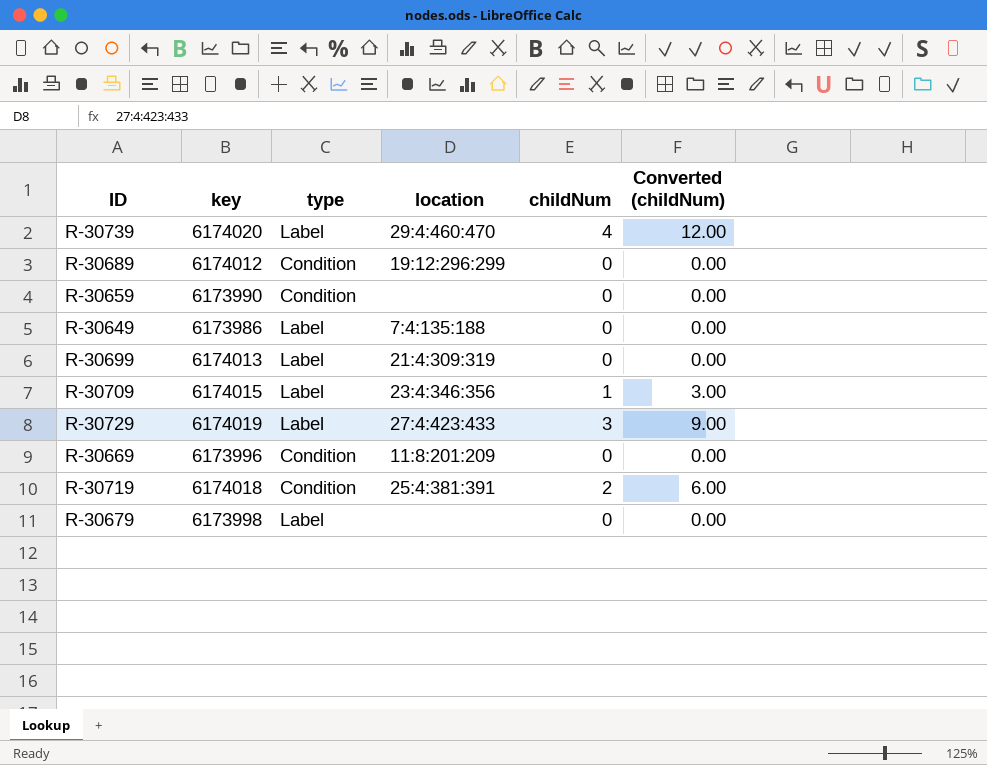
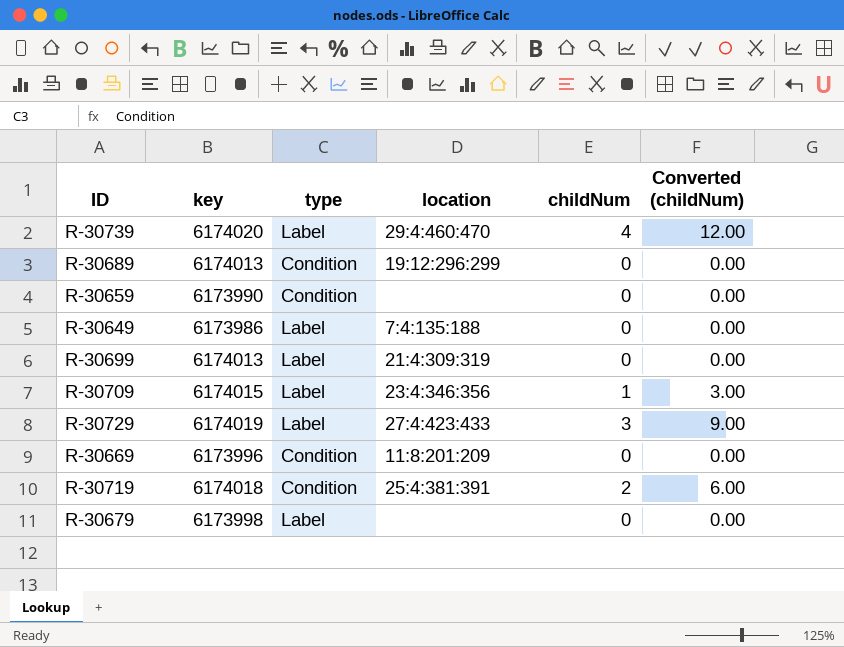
R-30689 | key: 6174012 -> 6174013

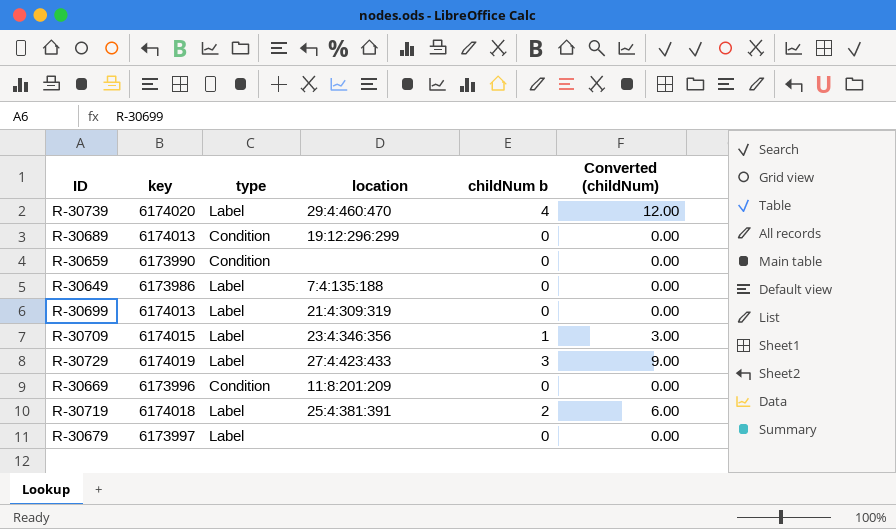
column name: childNum -> childNum b
R-30719 | type: Condition -> Label
R-30679 | key: 6173998 -> 6173997

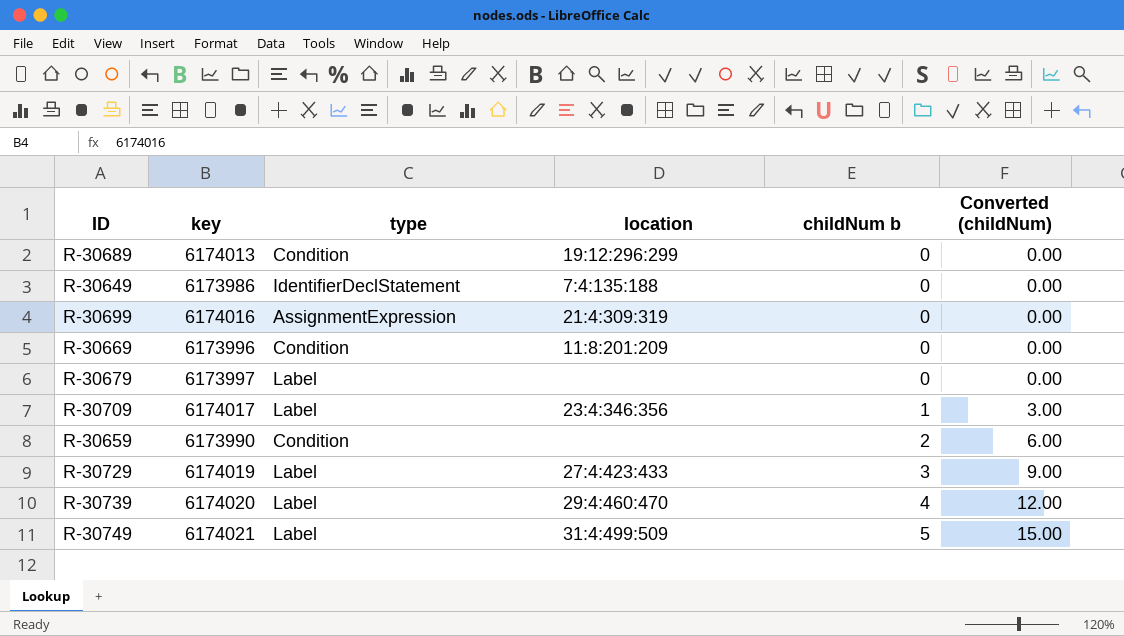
row order: none -> childNum b ascending
row R-30719: 6174018 | Label | 25:4:381:391 | 2 | 6.00 -> none
R-30649 | type: Label -> IdentifierDeclStatement
R-30699 | key: 6174013 -> 6174016
R-30699 | type: Label -> AssignmentExpression
R-30709 | key: 6174015 -> 6174017
R-30659 | childNum b: 0 -> 2
R-30659 | Converted (childNum): 0.00 -> 6.00
row R-30749: none -> 6174021 | Label | 31:4:499:509 | 5 | 15.00

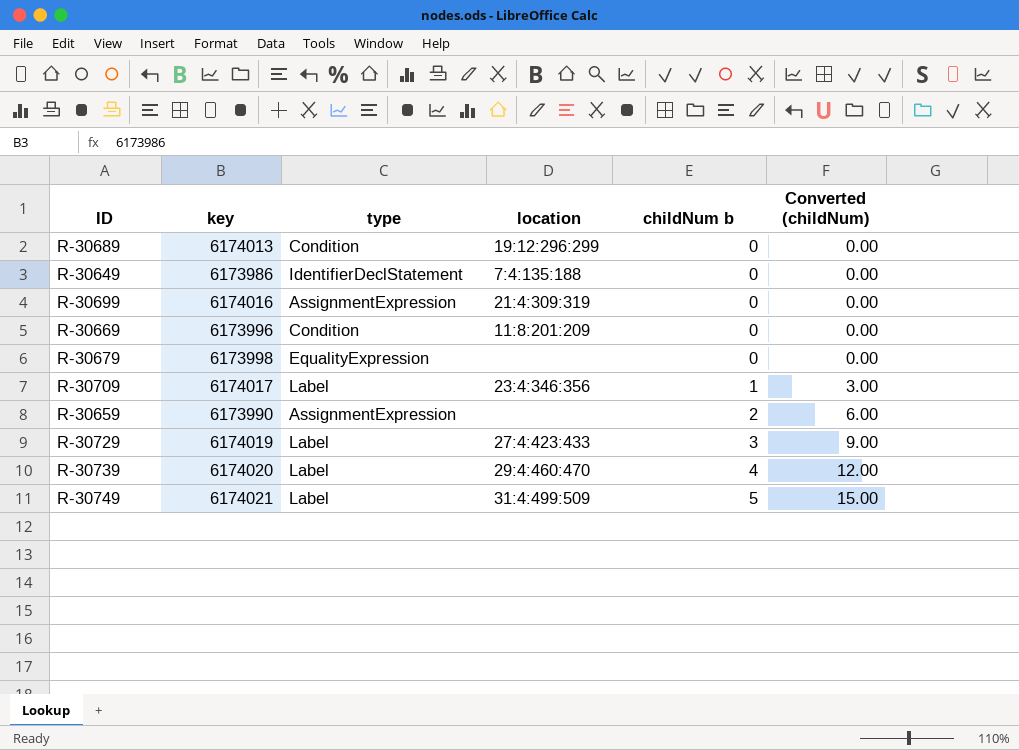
R-30679 | key: 6173997 -> 6173998
R-30679 | type: Label -> EqualityExpression
R-30659 | type: Condition -> AssignmentExpression

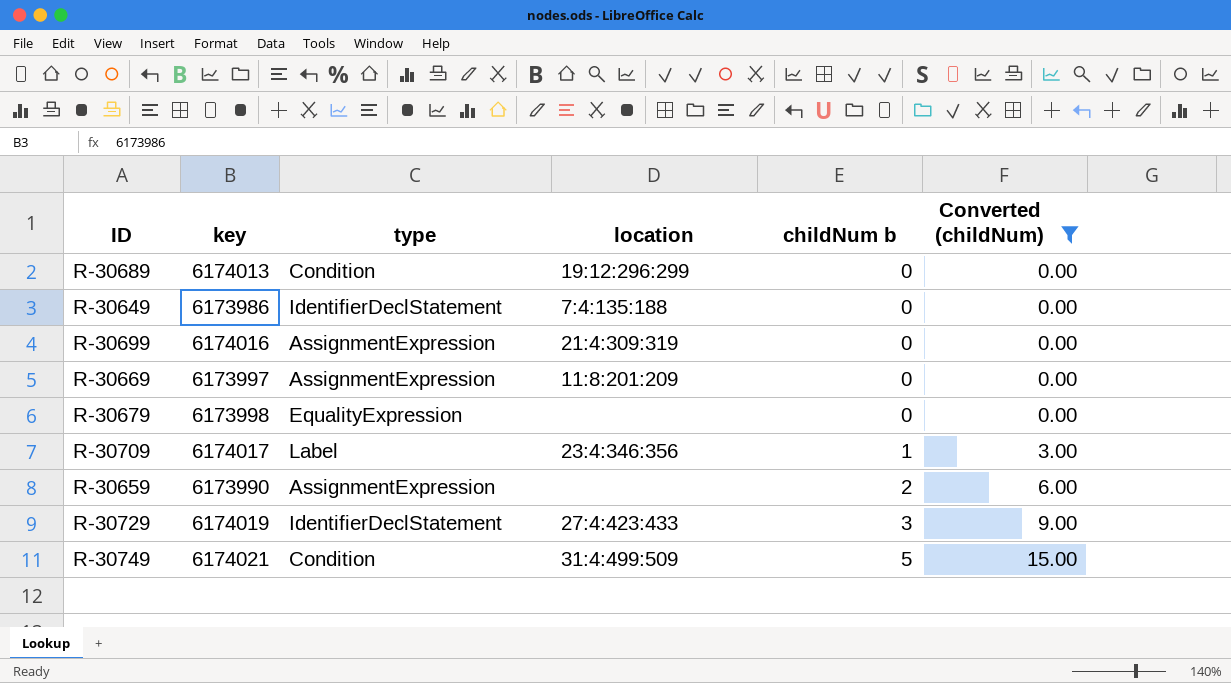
filter: none -> Converted (childNum) != 12.00
R-30669 | key: 6173996 -> 6173997
R-30669 | type: Condition -> AssignmentExpression
R-30729 | type: Label -> IdentifierDeclStatement
R-30749 | type: Label -> Condition

